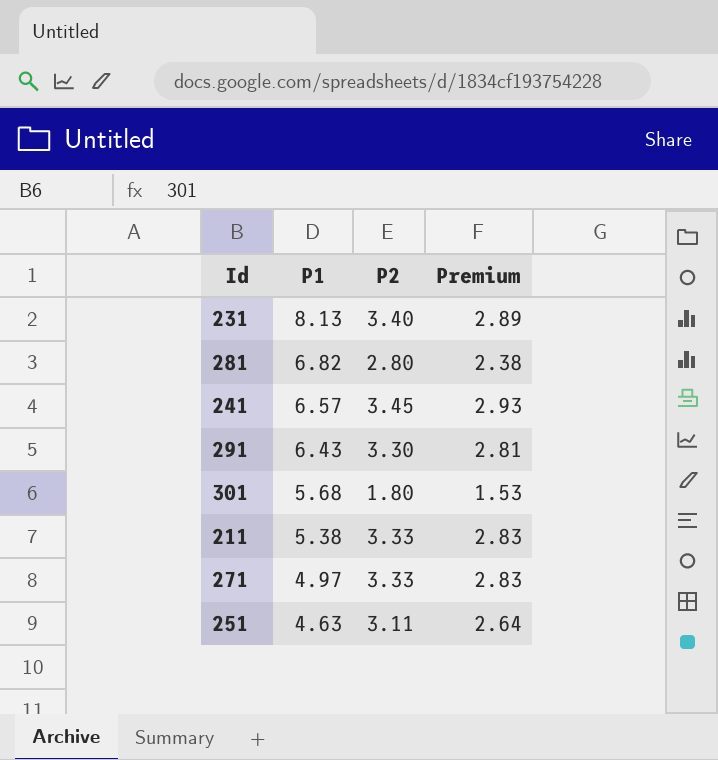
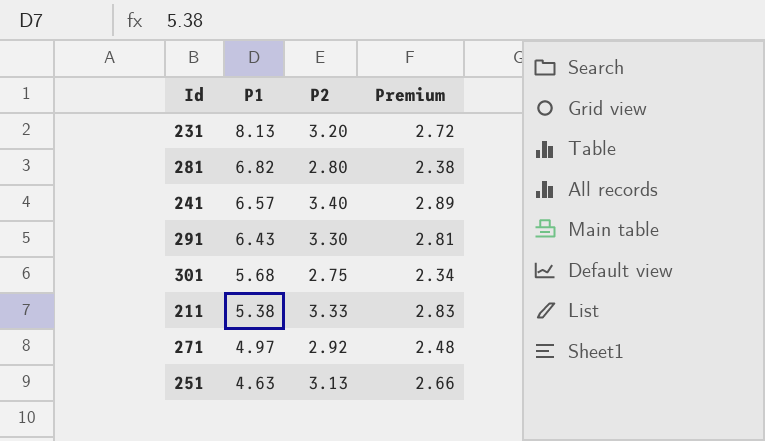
231 | P2: 3.40 -> 3.20
231 | Premium: 2.89 -> 2.72
241 | P2: 3.45 -> 3.40
241 | Premium: 2.93 -> 2.89
301 | P2: 1.80 -> 2.75
301 | Premium: 1.53 -> 2.34
271 | P2: 3.33 -> 2.92
271 | Premium: 2.83 -> 2.48
251 | P2: 3.11 -> 3.13
251 | Premium: 2.64 -> 2.66

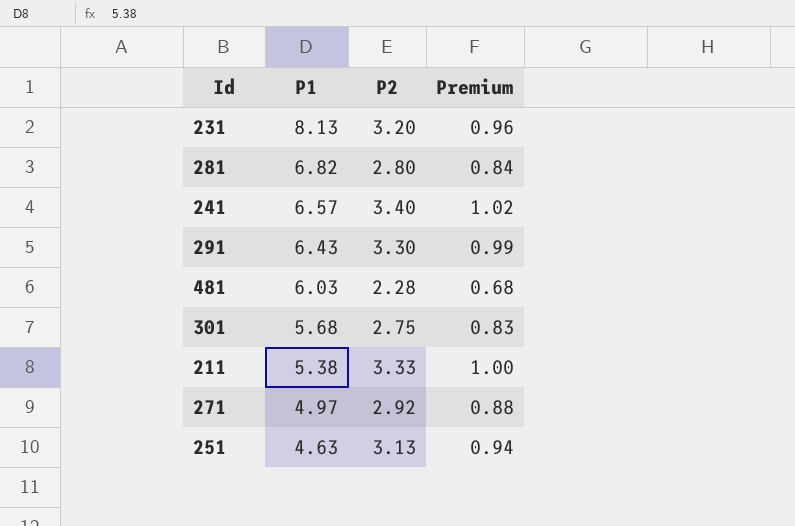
column Premium | formula: [P2] * 0.85 -> [P2] * 0.3
row 481: none -> 6.03 | 2.28 | 0.68

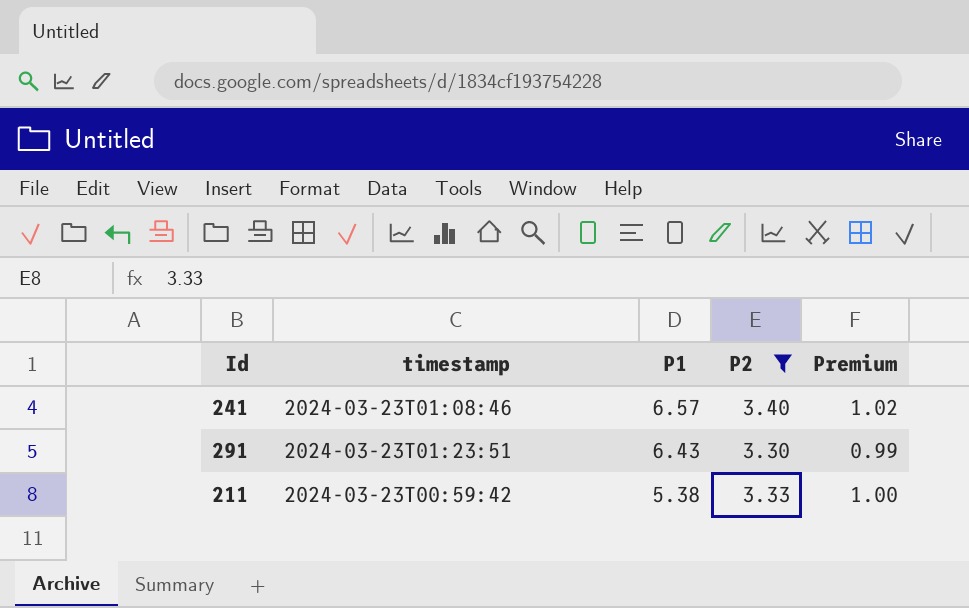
filter: none -> P2 >= 3.30
column timestamp | position: none -> 2

